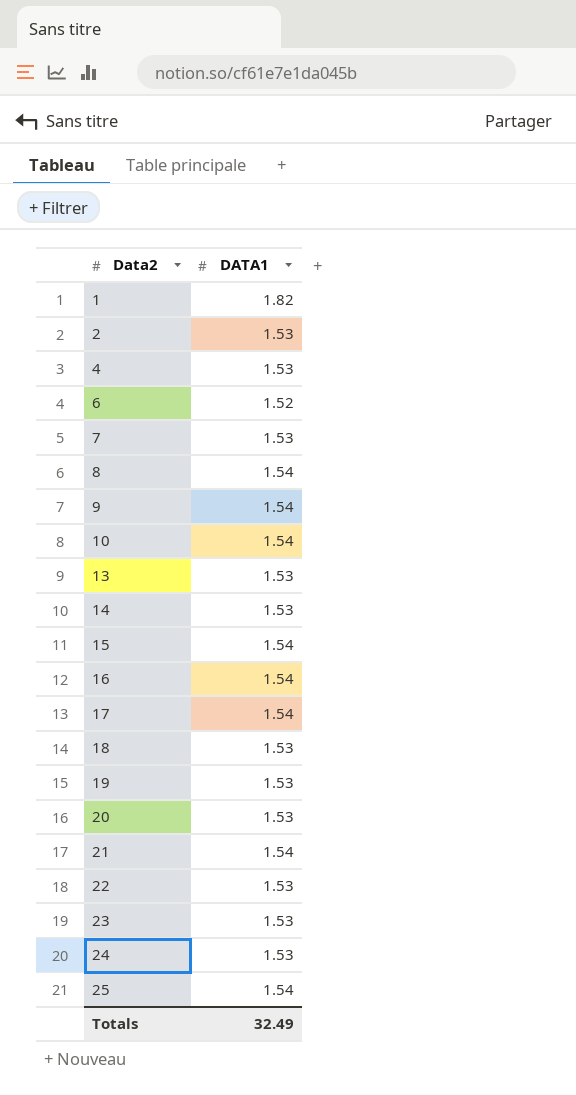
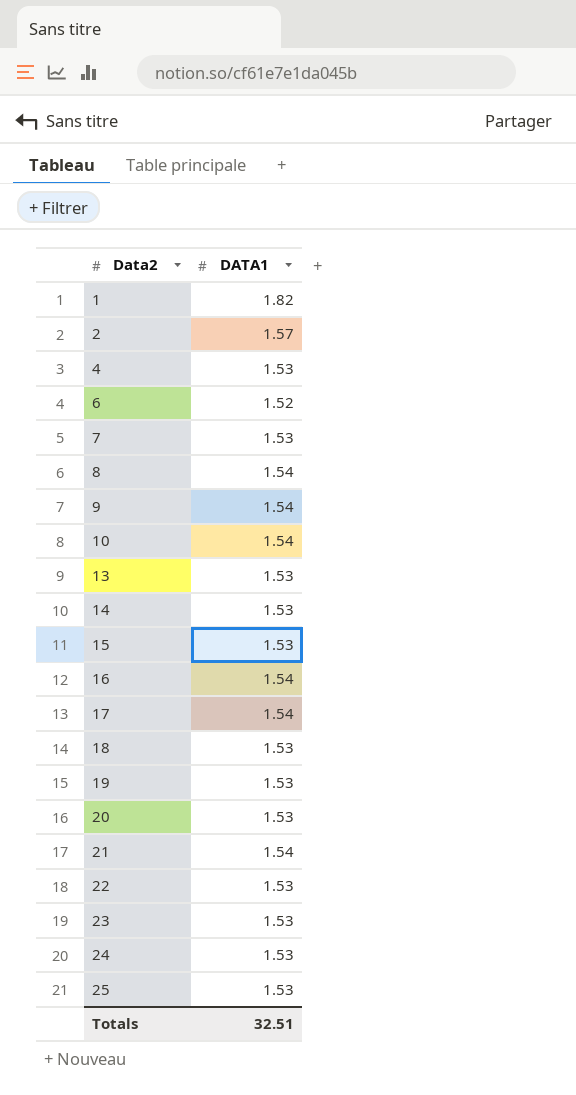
2 | DATA1: 1.53 -> 1.57
15 | DATA1: 1.54 -> 1.53
25 | DATA1: 1.54 -> 1.53
Totals | DATA1: 32.49 -> 32.51

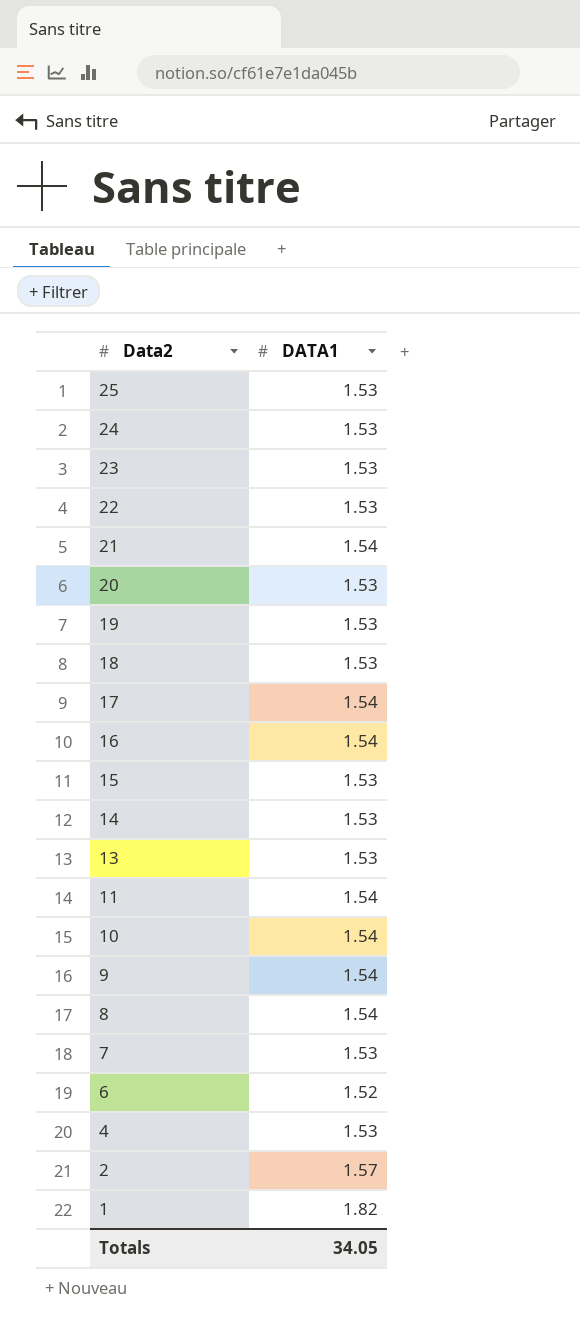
row order: Data2 ascending -> Data2 descending
row 11: none -> 1.54
Totals | DATA1: 32.51 -> 34.05

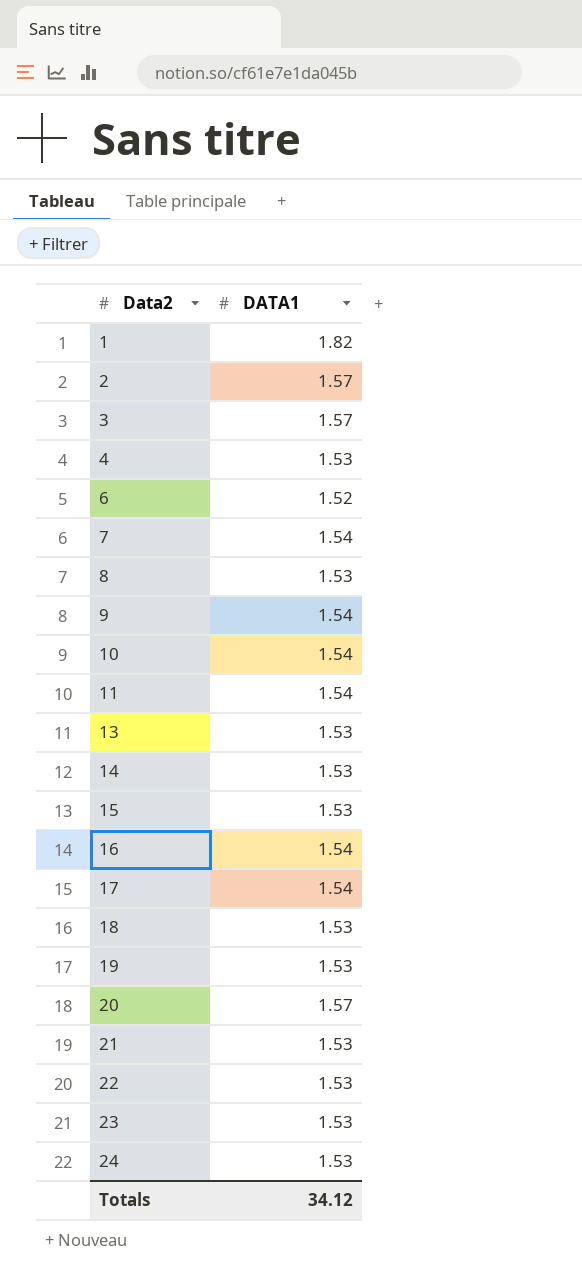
row order: Data2 descending -> Data2 ascending
row 25: 1.53 -> none
row 3: none -> 1.57
7 | DATA1: 1.53 -> 1.54
8 | DATA1: 1.54 -> 1.53
20 | DATA1: 1.53 -> 1.57
21 | DATA1: 1.54 -> 1.53
Totals | DATA1: 34.05 -> 34.12

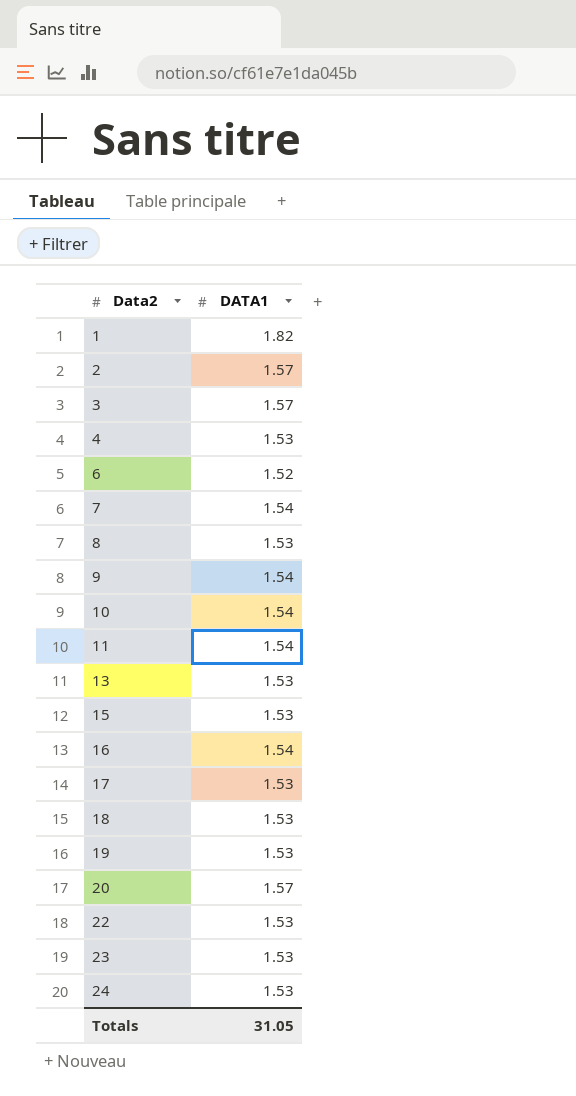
row 14: 1.53 -> none
row 21: 1.53 -> none
17 | DATA1: 1.54 -> 1.53
Totals | DATA1: 34.12 -> 31.05

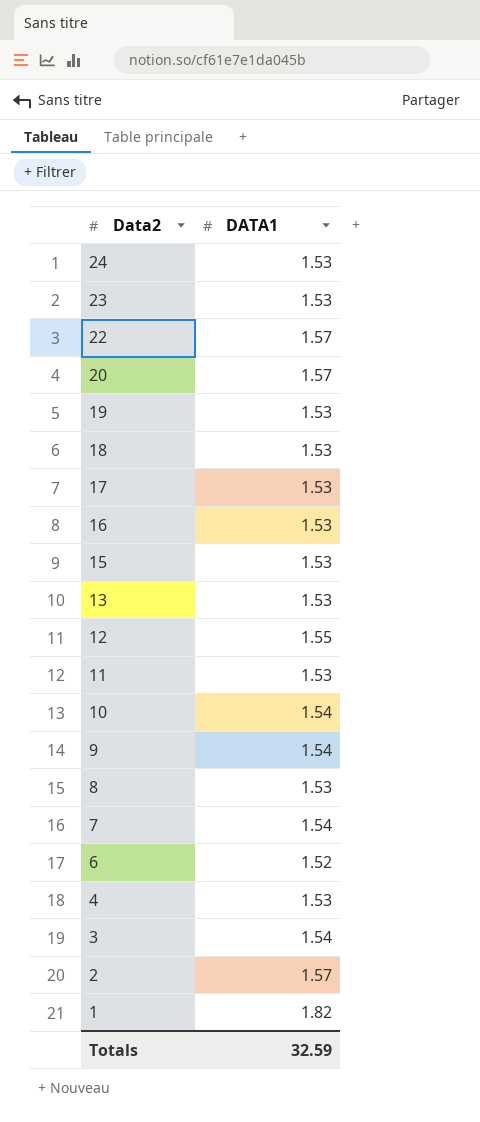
row order: Data2 ascending -> Data2 descending
22 | DATA1: 1.53 -> 1.57
16 | DATA1: 1.54 -> 1.53
row 12: none -> 1.55
11 | DATA1: 1.54 -> 1.53
3 | DATA1: 1.57 -> 1.54
Totals | DATA1: 31.05 -> 32.59

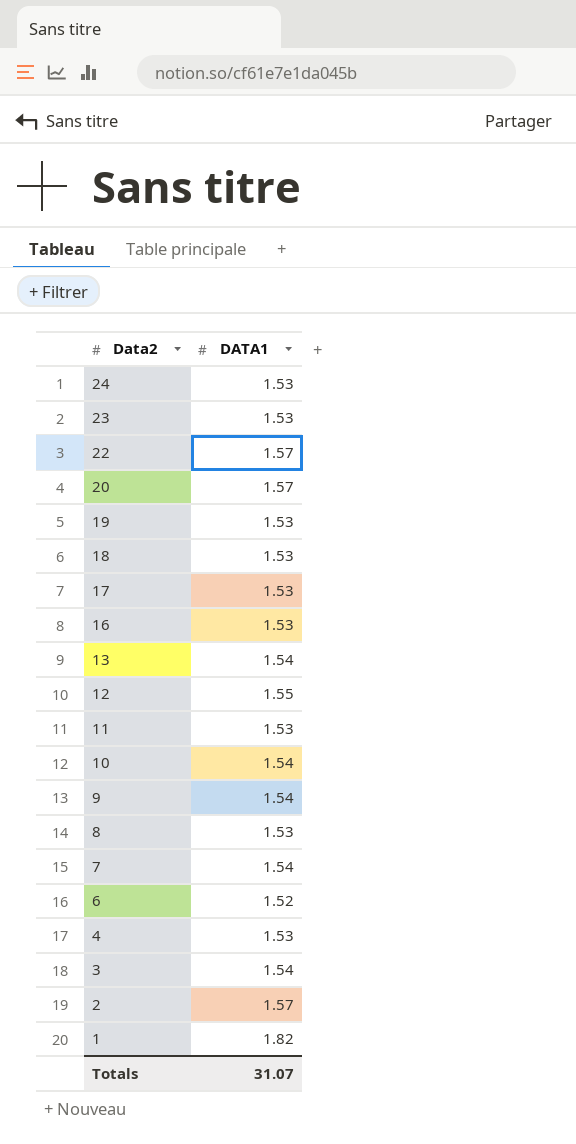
row 15: 1.53 -> none
13 | DATA1: 1.53 -> 1.54
Totals | DATA1: 32.59 -> 31.07

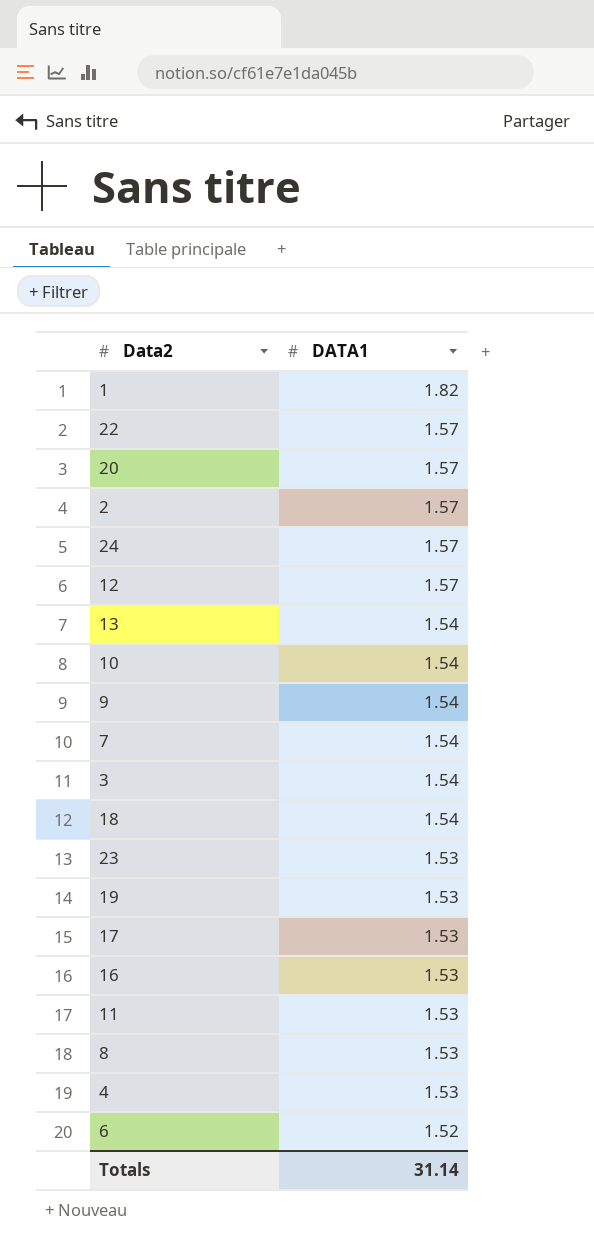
row order: Data2 descending -> DATA1 descending
24 | DATA1: 1.53 -> 1.57
12 | DATA1: 1.55 -> 1.57
18 | DATA1: 1.53 -> 1.54
Totals | DATA1: 31.07 -> 31.14

